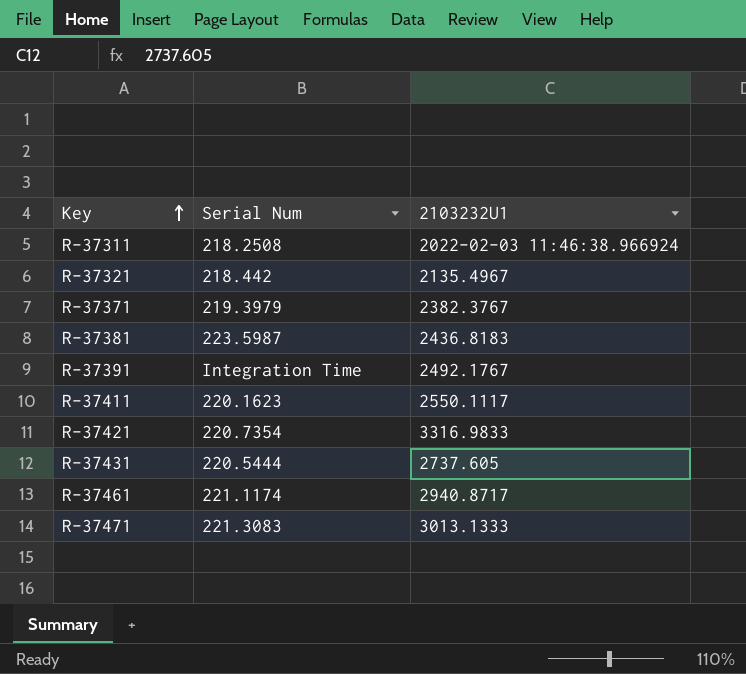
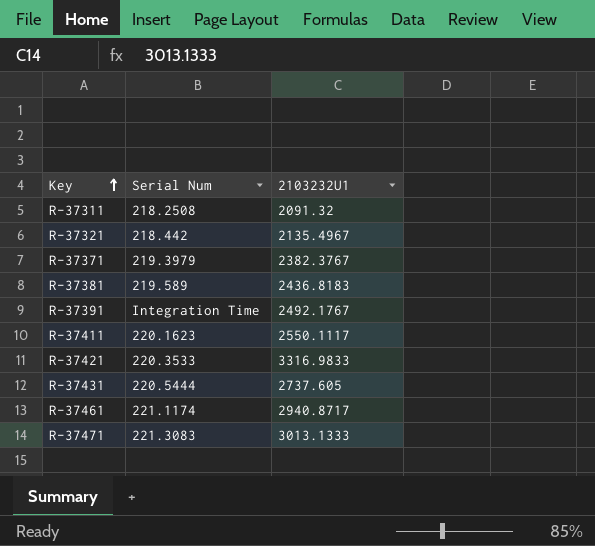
R-37311 | 2103232U1: 2022-02-03 11:46:38.966924 -> 2091.32
R-37381 | Serial Num: 223.5987 -> 219.589
R-37421 | Serial Num: 220.7354 -> 220.3533

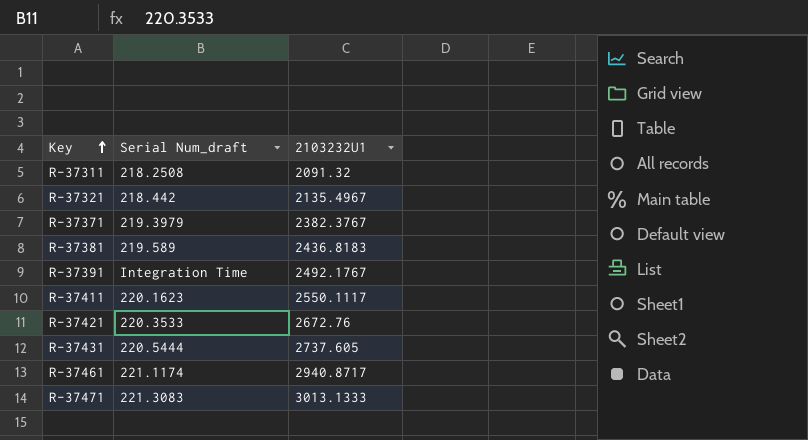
column name: Serial Num -> Serial Num_draft
R-37421 | 2103232U1: 3316.9833 -> 2672.76

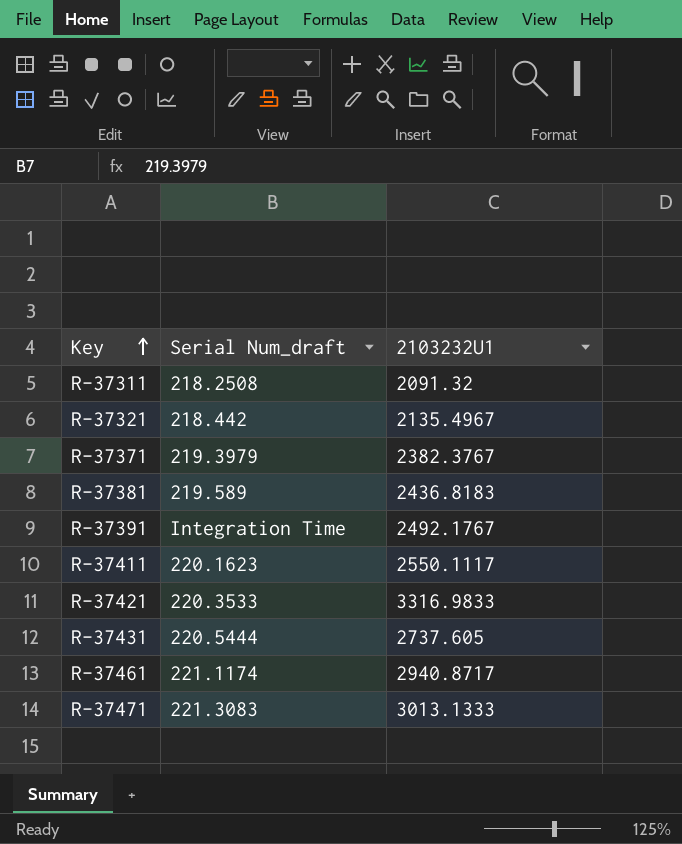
R-37421 | 2103232U1: 2672.76 -> 3316.9833

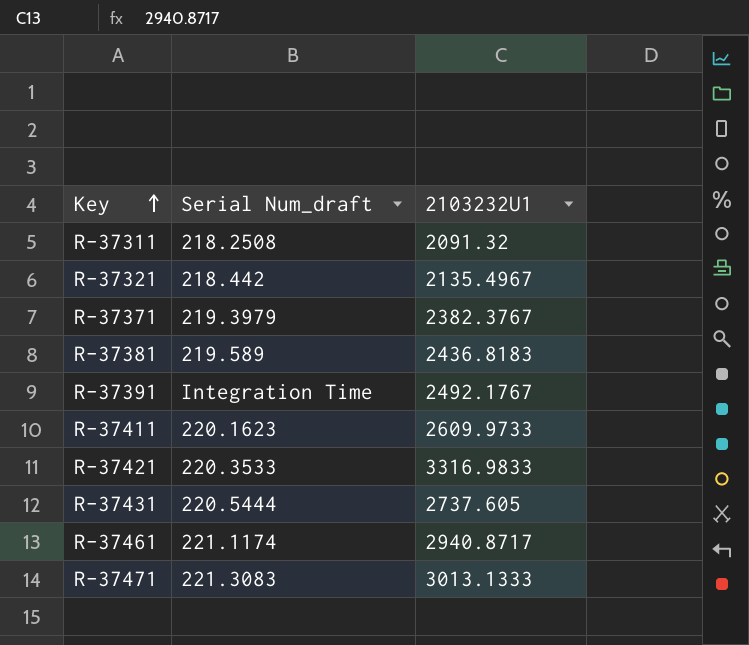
R-37411 | 2103232U1: 2550.1117 -> 2609.9733

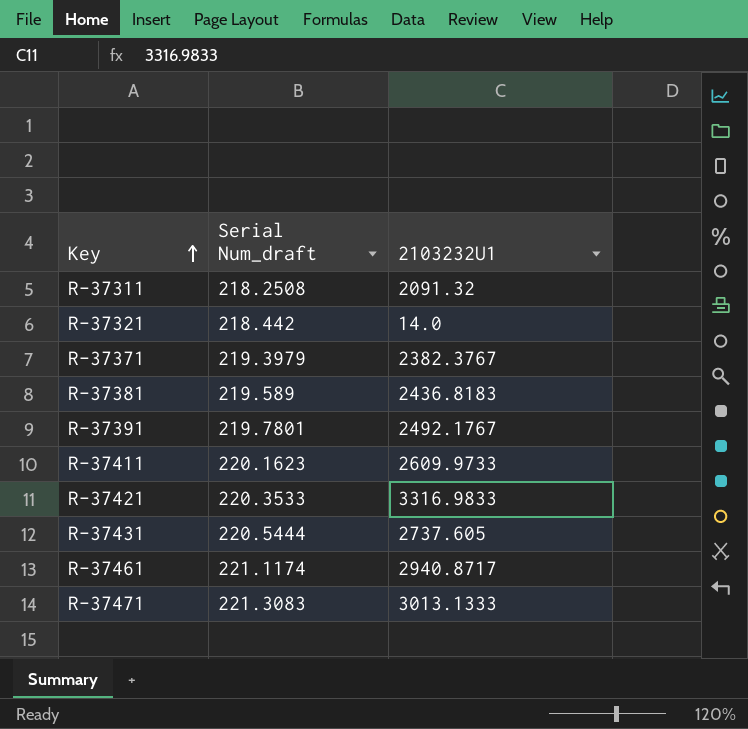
R-37321 | 2103232U1: 2135.4967 -> 14.0
R-37391 | Serial Num_draft: Integration Time -> 219.7801

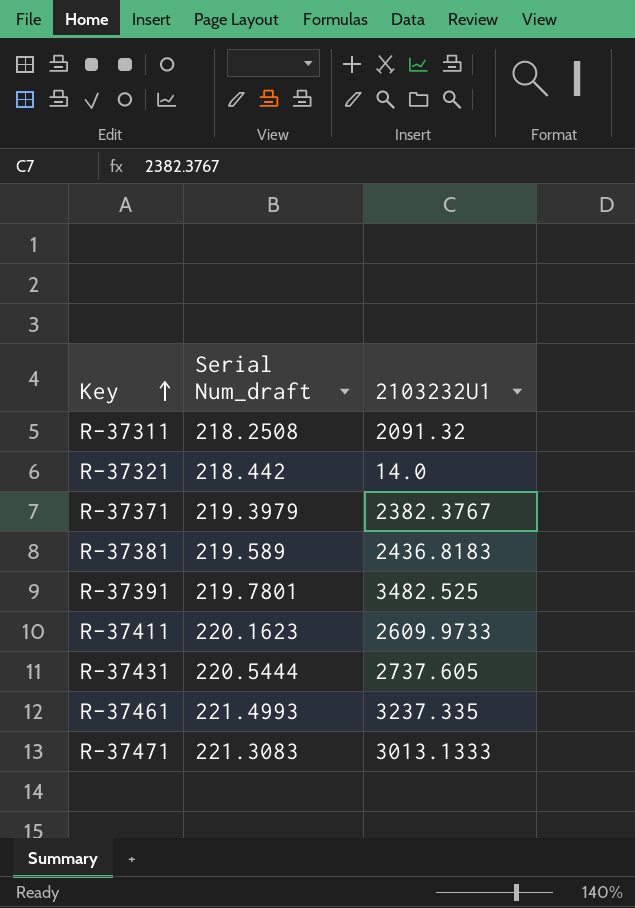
row R-37421: 220.3533 | 3316.9833 -> none
R-37391 | 2103232U1: 2492.1767 -> 3482.525
R-37461 | Serial Num_draft: 221.1174 -> 221.4993
R-37461 | 2103232U1: 2940.8717 -> 3237.335

